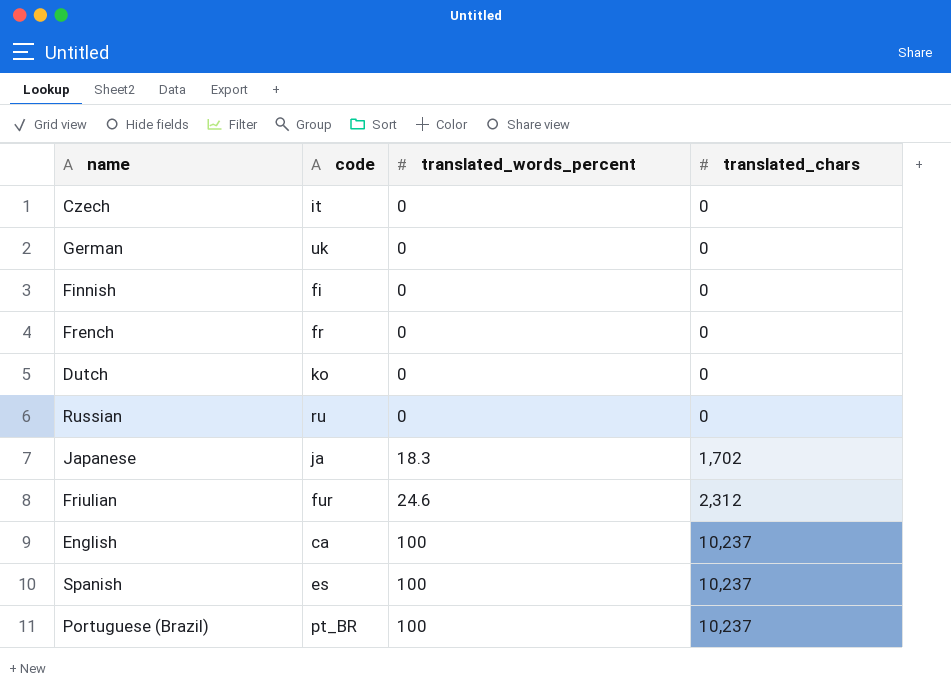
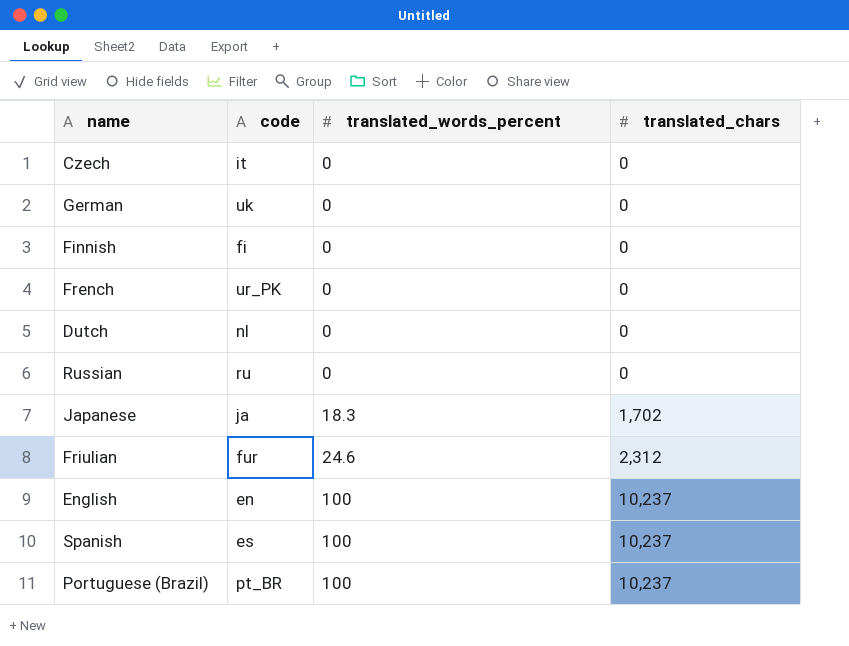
French | code: fr -> ur_PK
Dutch | code: ko -> nl
English | code: ca -> en

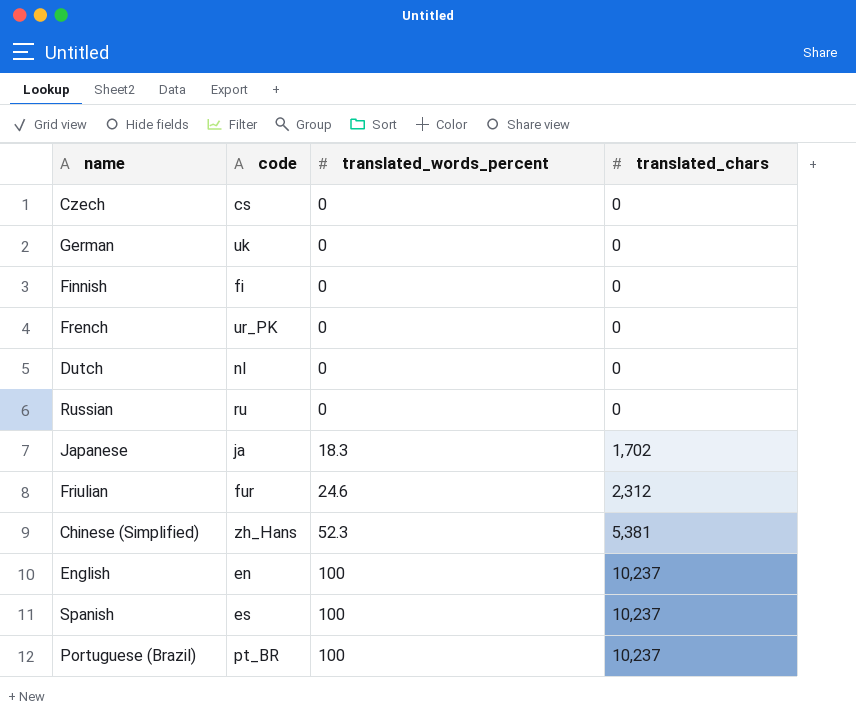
Czech | code: it -> cs
row Chinese (Simplified): none -> zh_Hans | 52.3 | 5,381

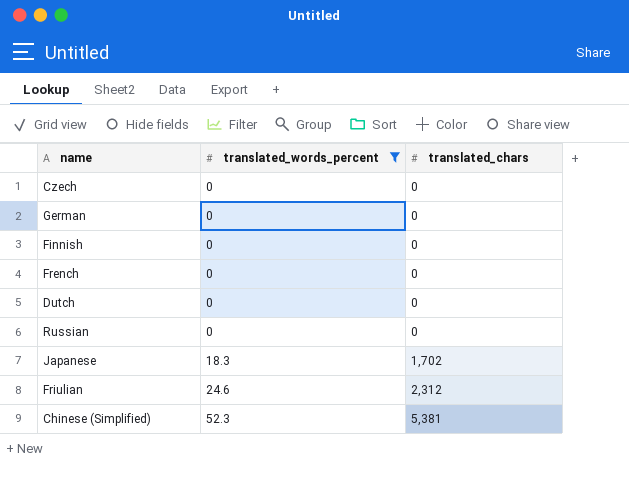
filter: none -> translated_words_percent != 100
column code | position: 2 -> none

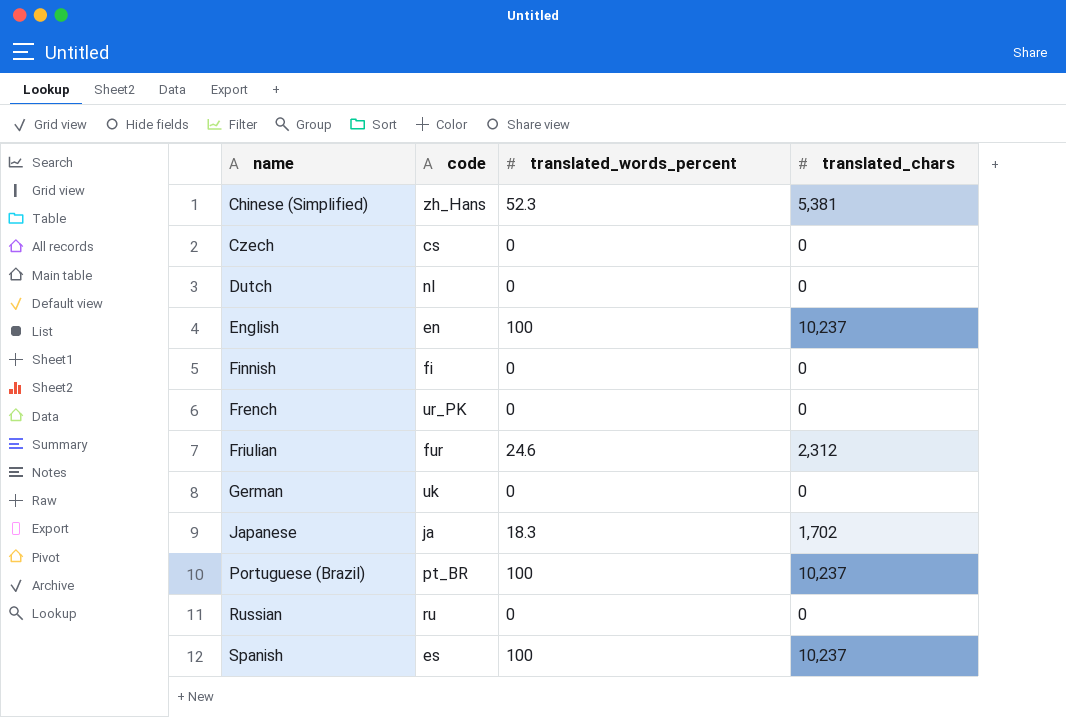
filter: translated_words_percent != 100 -> none
row order: translated_words_percent ascending -> name ascending
column code | position: none -> 2

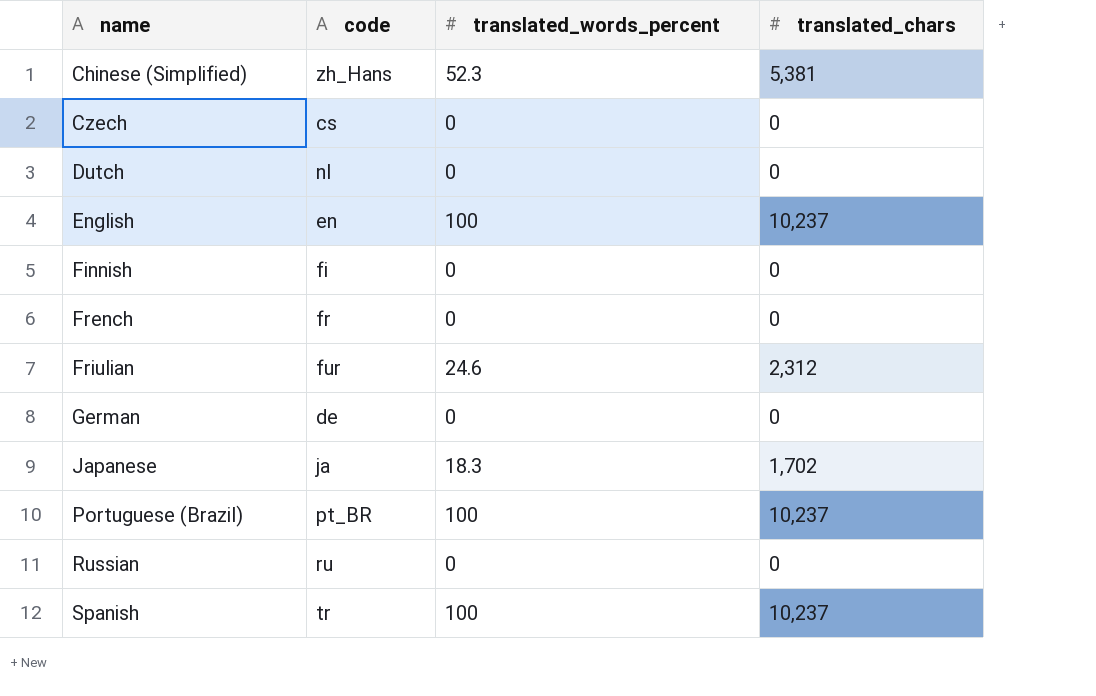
French | code: ur_PK -> fr
German | code: uk -> de
Spanish | code: es -> tr

